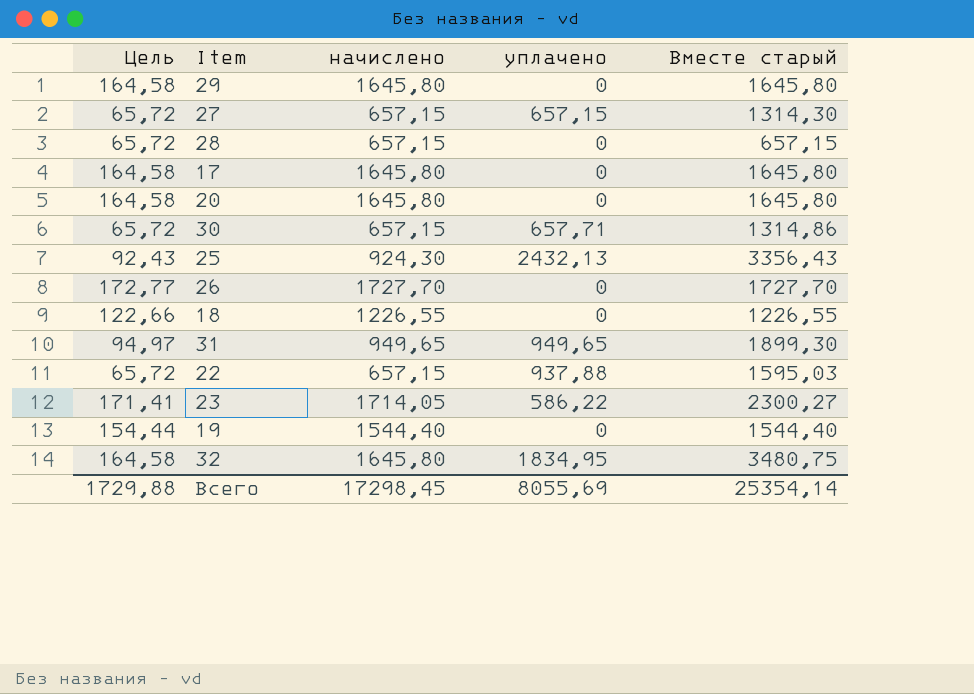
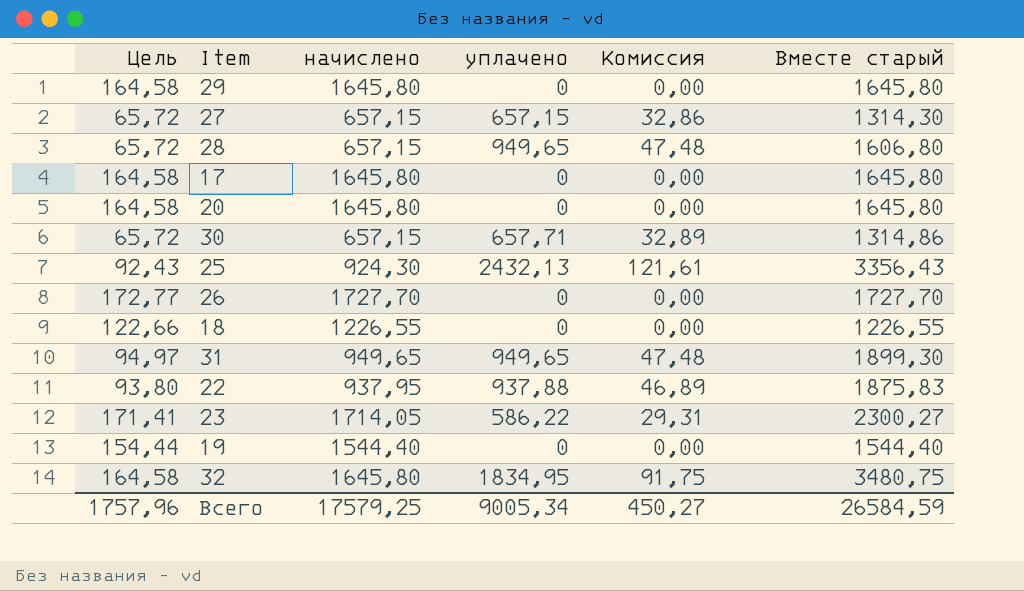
column Комиссия | formula: none -> [уплачено] * 0,05
28 | уплачено: 0 -> 949,65
28 | Вместе старый: 657,15 -> 1606,80
22 | Цель: 65,72 -> 93,80
22 | начислено: 657,15 -> 937,95
22 | Вместе старый: 1595,03 -> 1875,83
Всего | Цель: 1729,88 -> 1757,96
Всего | начислено: 17298,45 -> 17579,25
Всего | уплачено: 8055,69 -> 9005,34
Всего | Вместе старый: 25354,14 -> 26584,59

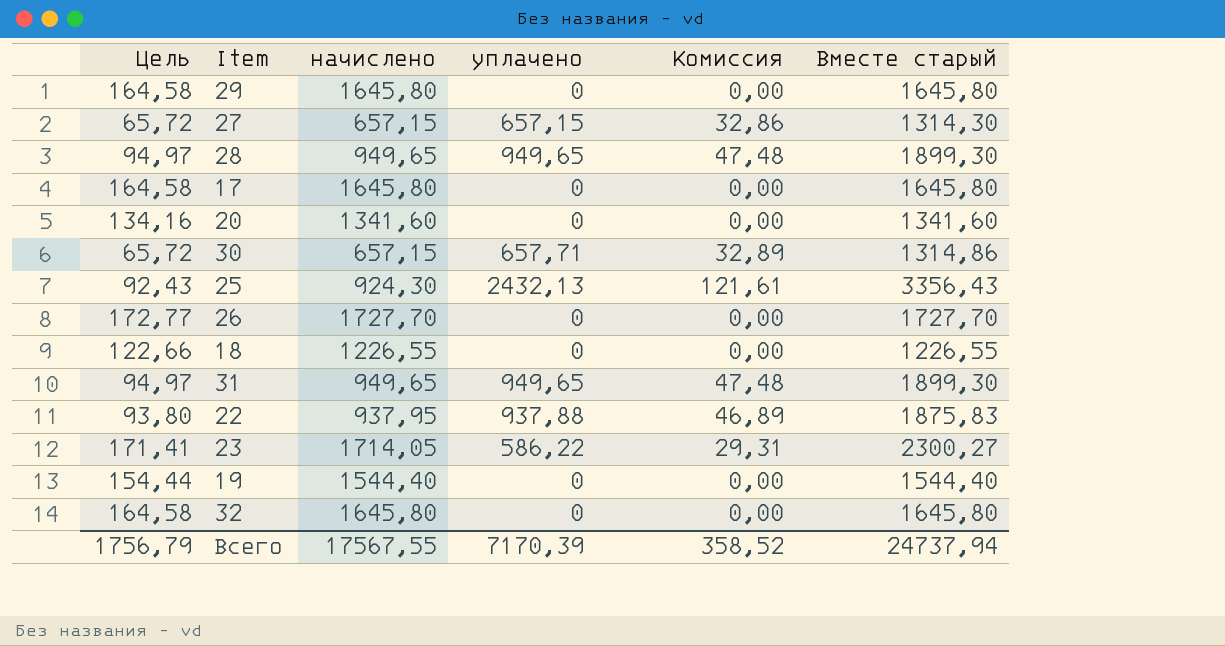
28 | Цель: 65,72 -> 94,97
28 | начислено: 657,15 -> 949,65
28 | Вместе старый: 1606,80 -> 1899,30
20 | Цель: 164,58 -> 134,16
20 | начислено: 1645,80 -> 1341,60
20 | Вместе старый: 1645,80 -> 1341,60
32 | уплачено: 1834,95 -> 0
32 | Комиссия: 91,75 -> 0,00
32 | Вместе старый: 3480,75 -> 1645,80
Всего | Цель: 1757,96 -> 1756,79
Всего | начислено: 17579,25 -> 17567,55
Всего | уплачено: 9005,34 -> 7170,39
Всего | Комиссия: 450,27 -> 358,52
Всего | Вместе старый: 26584,59 -> 24737,94

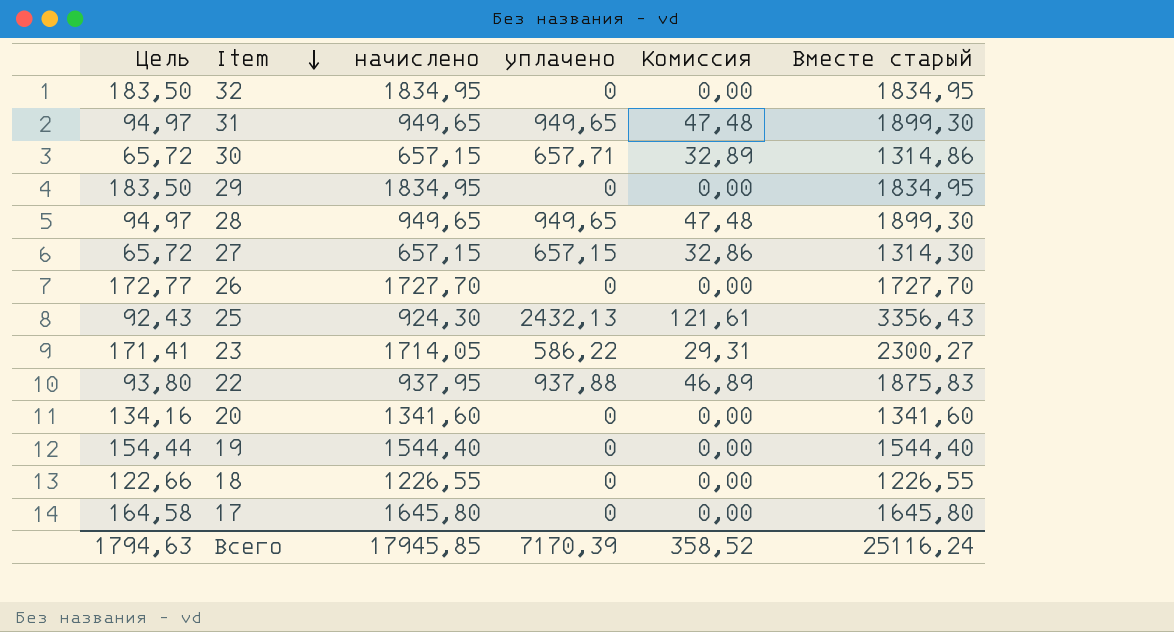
row order: none -> Item descending
32 | Цель: 164,58 -> 183,50
32 | начислено: 1645,80 -> 1834,95
32 | Вместе старый: 1645,80 -> 1834,95
29 | Цель: 164,58 -> 183,50
29 | начислено: 1645,80 -> 1834,95
29 | Вместе старый: 1645,80 -> 1834,95
Всего | Цель: 1756,79 -> 1794,63
Всего | начислено: 17567,55 -> 17945,85
Всего | Вместе старый: 24737,94 -> 25116,24

